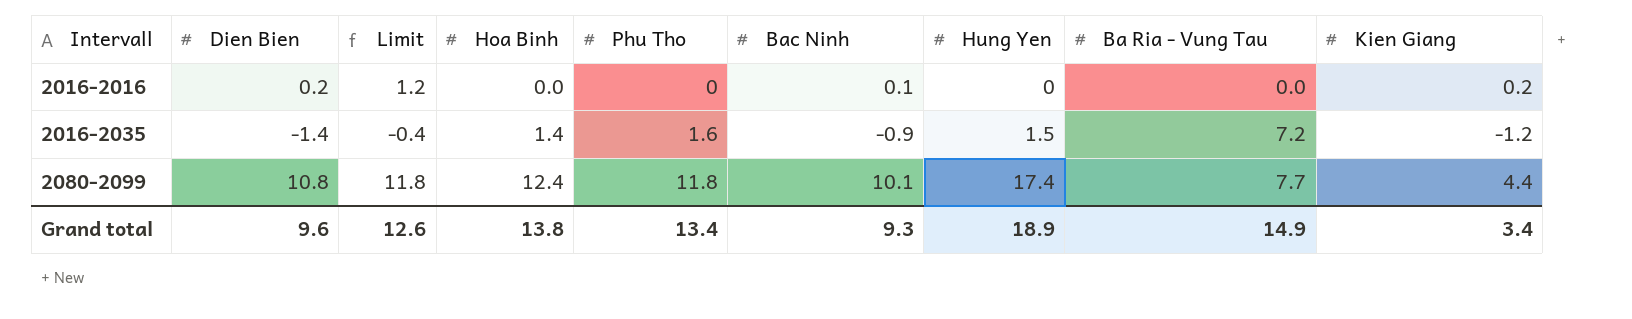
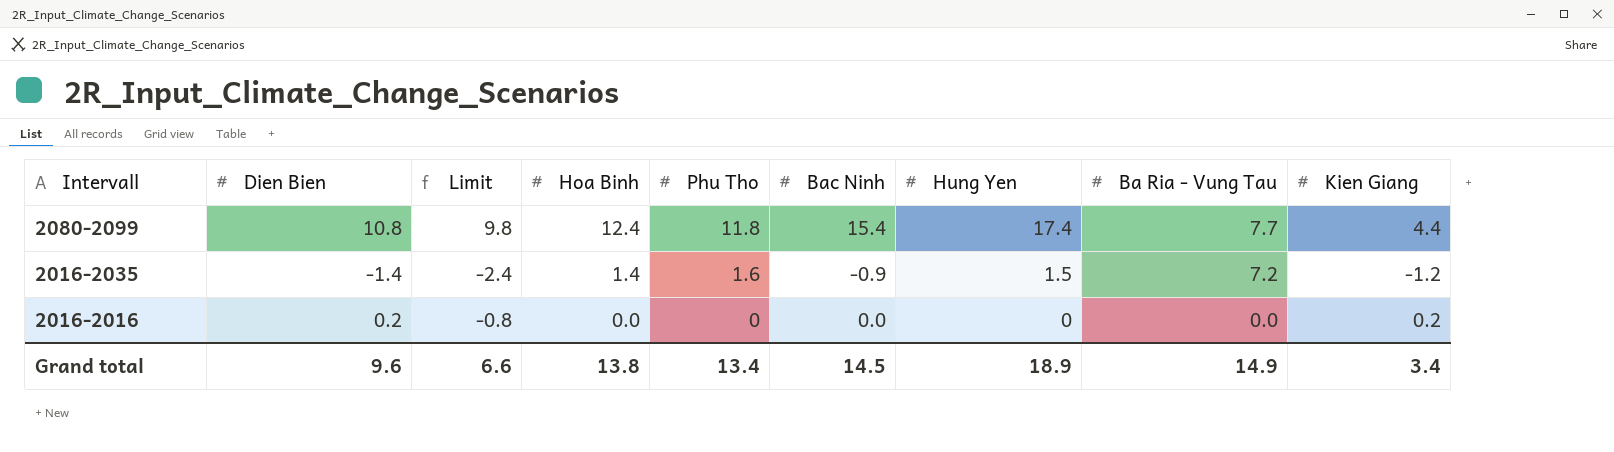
row order: Intervall ascending -> Intervall descending
column Limit | formula: [Dien Bien] + 1 -> [Dien Bien] - 1
2080-2099 | Bac Ninh: 10.1 -> 15.4
2016-2016 | Bac Ninh: 0.1 -> 0.0
Grand total | Limit: 12.6 -> 6.6
Grand total | Bac Ninh: 9.3 -> 14.5

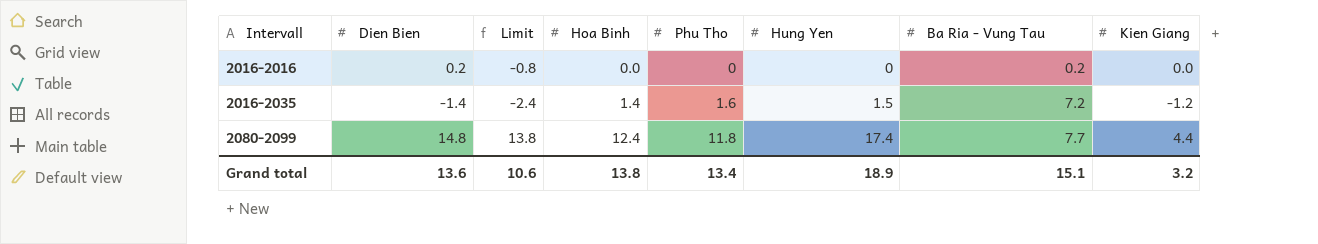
row order: Intervall descending -> Intervall ascending
column Bac Ninh | position: 6 -> none
2016-2016 | Ba Ria - Vung Tau: 0.0 -> 0.2
2016-2016 | Kien Giang: 0.2 -> 0.0
2080-2099 | Dien Bien: 10.8 -> 14.8
2080-2099 | Limit: 9.8 -> 13.8
Grand total | Dien Bien: 9.6 -> 13.6
Grand total | Limit: 6.6 -> 10.6
Grand total | Ba Ria - Vung Tau: 14.9 -> 15.1
Grand total | Kien Giang: 3.4 -> 3.2

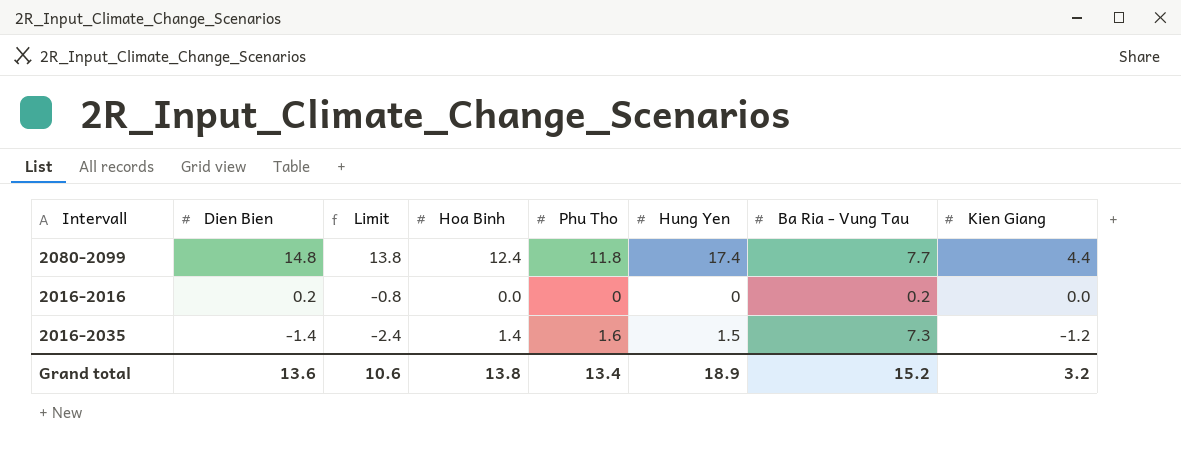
row order: Intervall ascending -> Dien Bien descending
2016-2035 | Ba Ria - Vung Tau: 7.2 -> 7.3
Grand total | Ba Ria - Vung Tau: 15.1 -> 15.2

